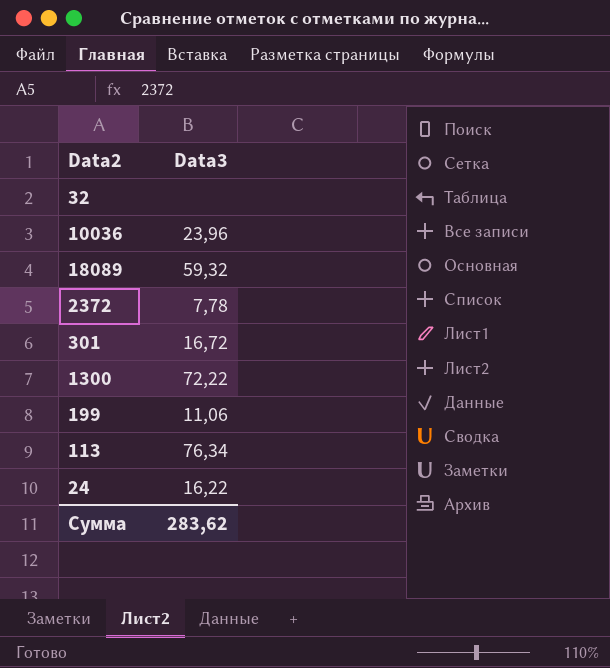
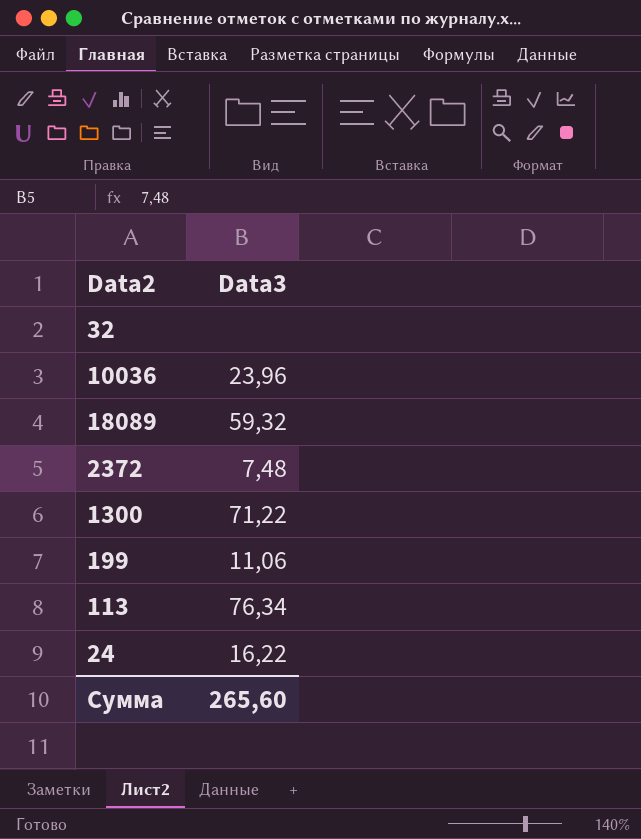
row 301: 16,72 -> none
2372 | Data3: 7,78 -> 7,48
1300 | Data3: 72,22 -> 71,22
Сумма | Data3: 283,62 -> 265,60

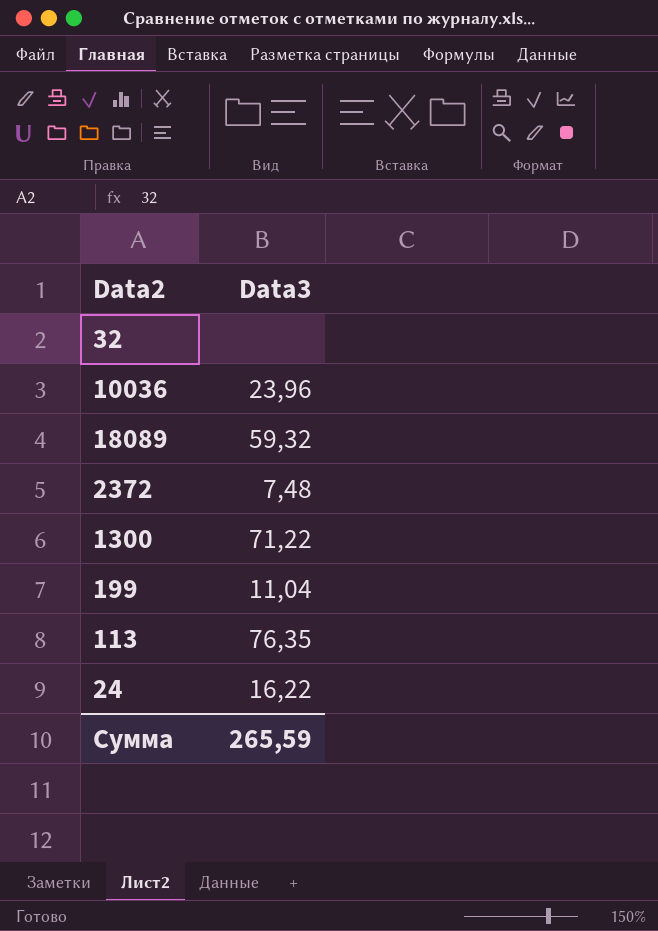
199 | Data3: 11,06 -> 11,04
113 | Data3: 76,34 -> 76,35
Сумма | Data3: 265,60 -> 265,59

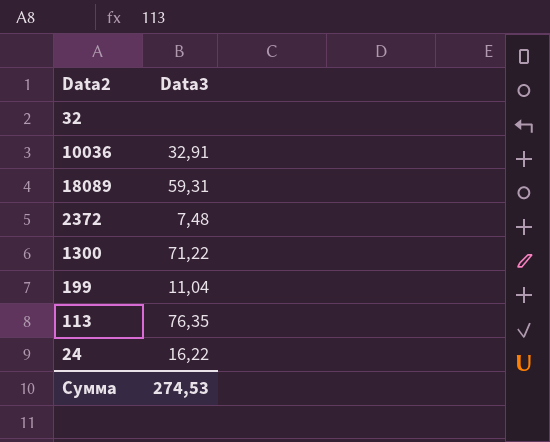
10036 | Data3: 23,96 -> 32,91
18089 | Data3: 59,32 -> 59,31
Сумма | Data3: 265,59 -> 274,53

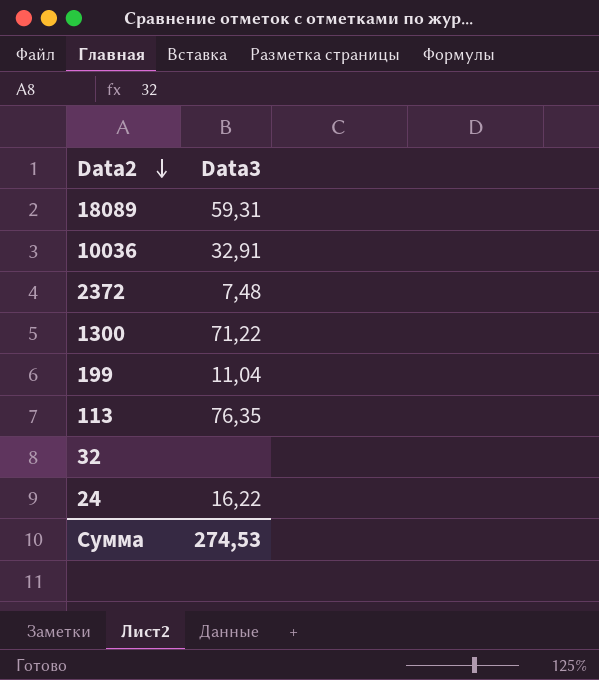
row order: none -> Data2 descending

